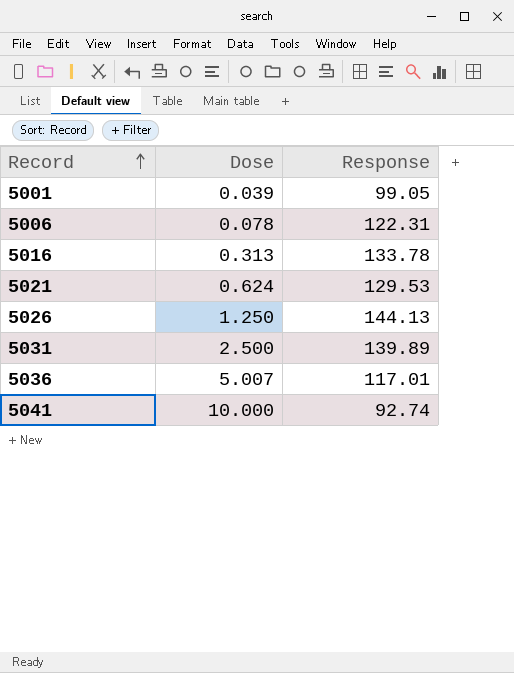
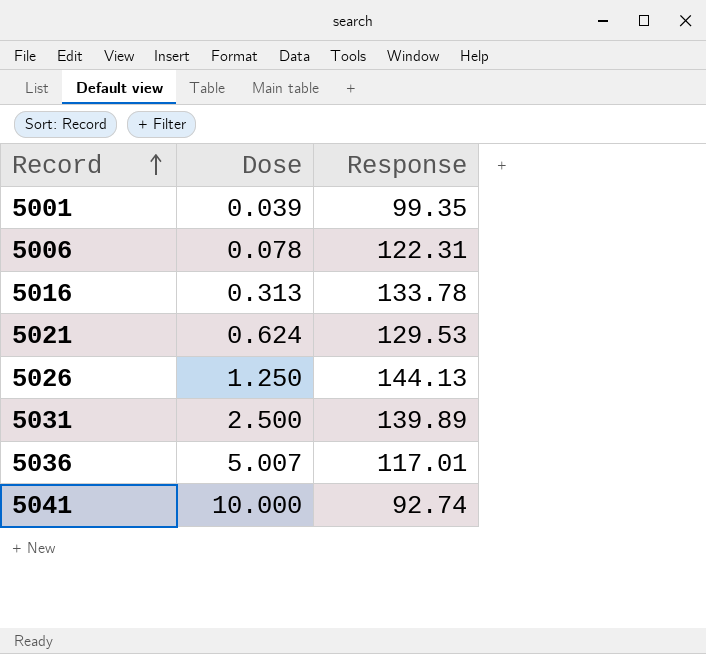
5001 | Response: 99.05 -> 99.35

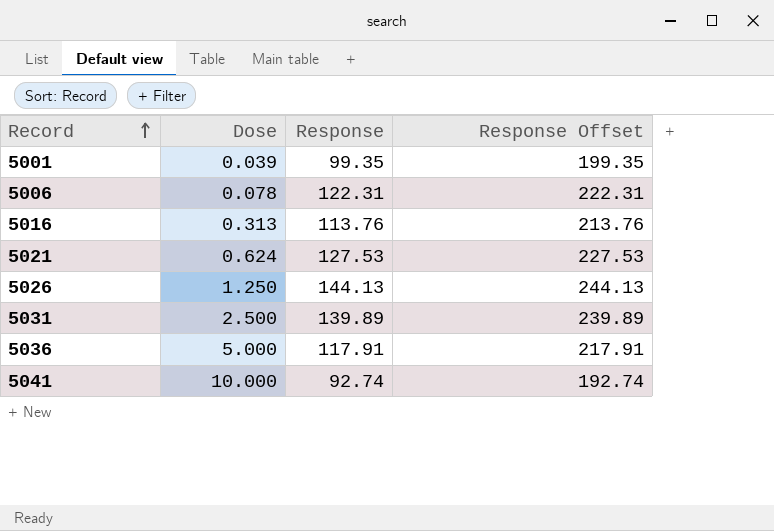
column Response Offset | formula: none -> [Response] + 100
5016 | Response: 133.78 -> 113.76
5021 | Response: 129.53 -> 127.53
5036 | Dose: 5.007 -> 5.000
5036 | Response: 117.01 -> 117.91

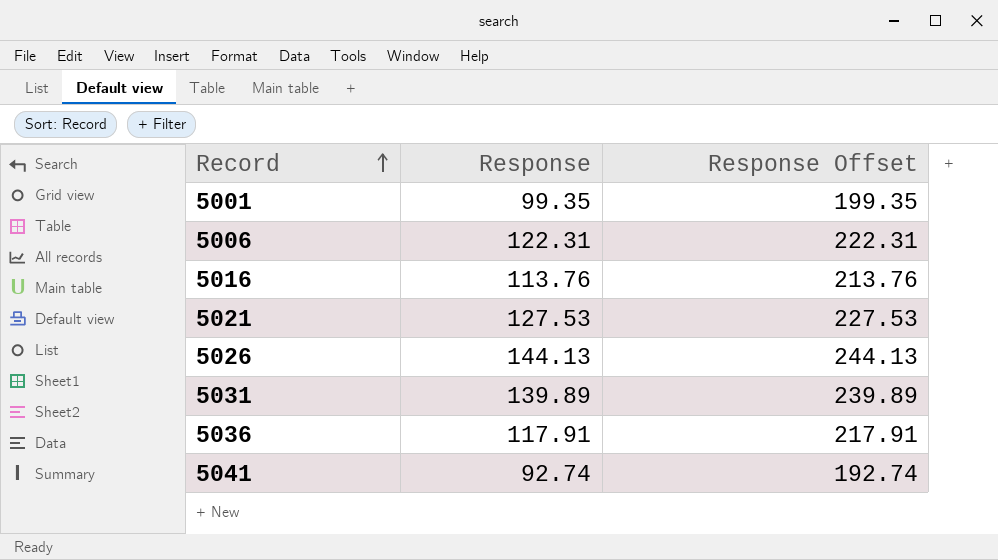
column Dose | position: 2 -> none

